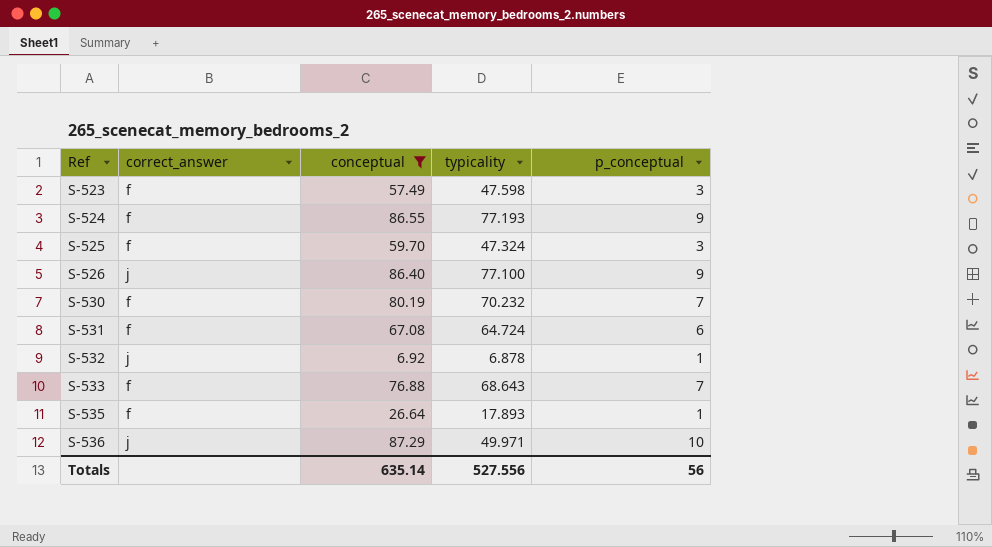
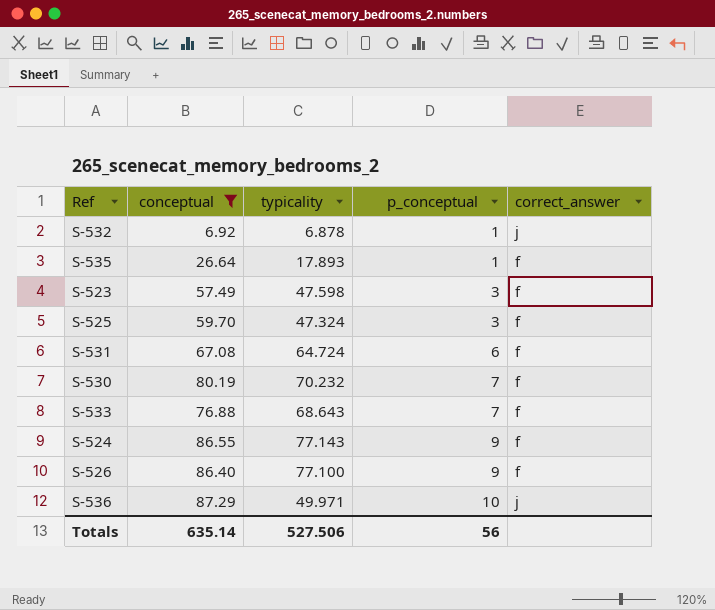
row order: Ref ascending -> p_conceptual ascending
column correct_answer | position: 2 -> 5
S-524 | typicality: 77.193 -> 77.143
S-526 | correct_answer: j -> f
Totals | typicality: 527.556 -> 527.506

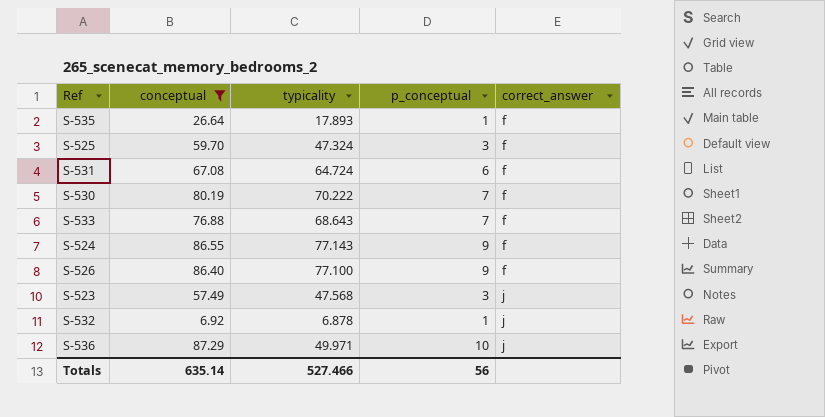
row order: p_conceptual ascending -> correct_answer ascending
S-530 | typicality: 70.232 -> 70.222
S-523 | typicality: 47.598 -> 47.568
S-523 | correct_answer: f -> j
Totals | typicality: 527.506 -> 527.466

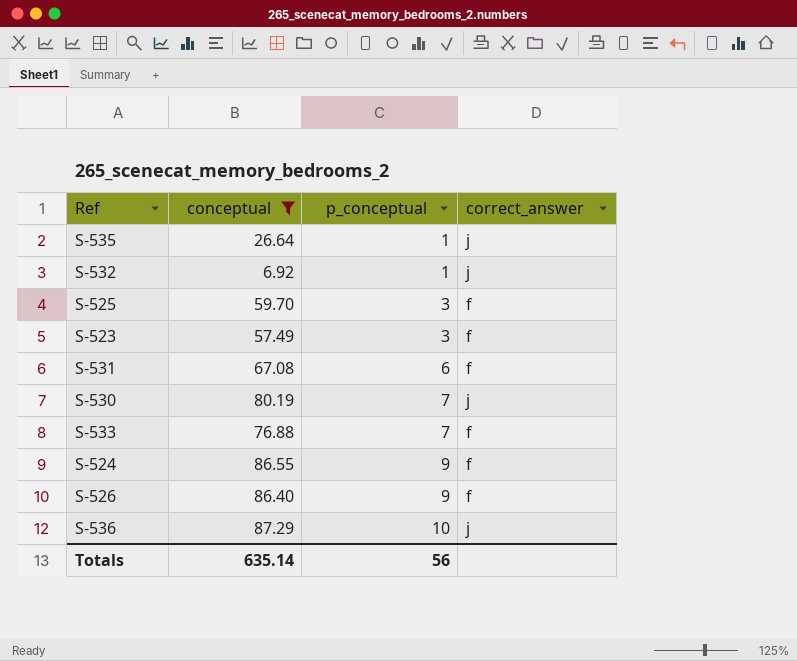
row order: correct_answer ascending -> p_conceptual ascending
column typicality | position: 3 -> none
S-535 | correct_answer: f -> j
S-523 | correct_answer: j -> f
S-530 | correct_answer: f -> j

